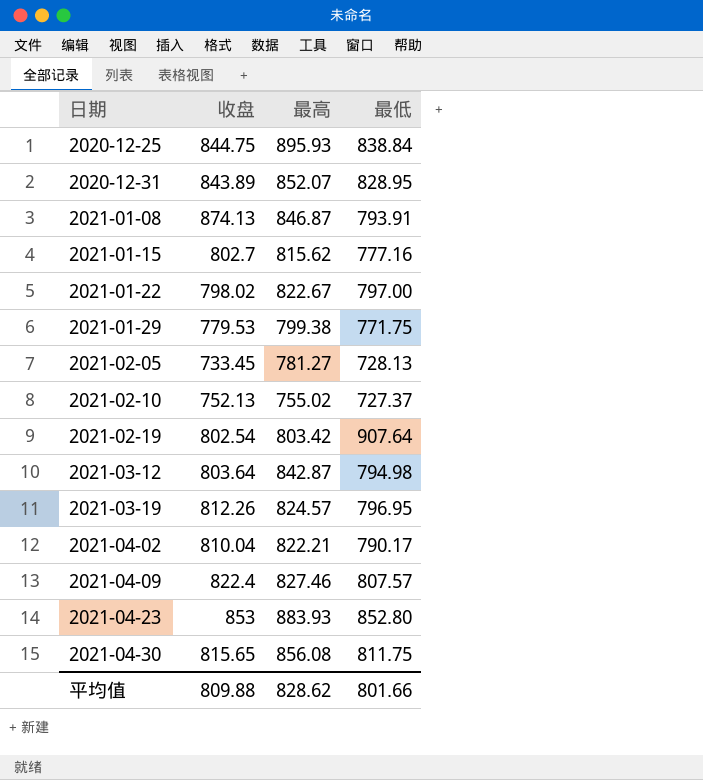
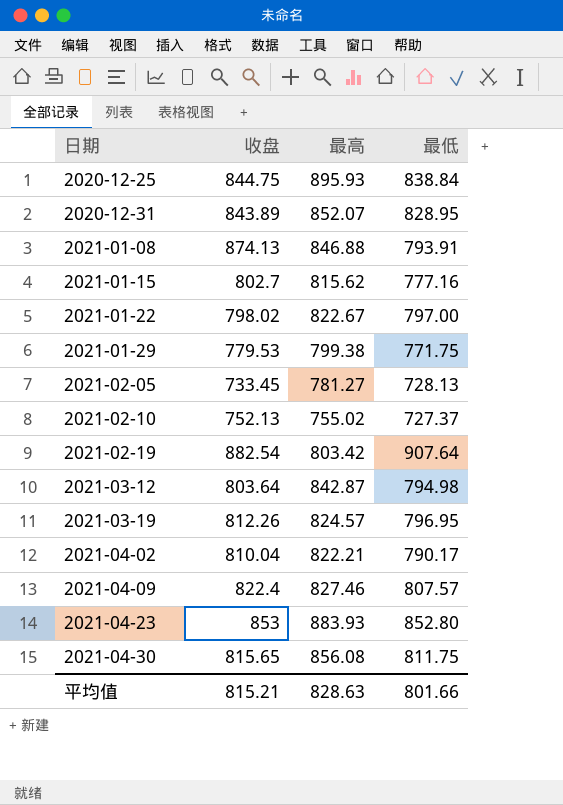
2021-01-08 | 最高: 846.87 -> 846.88
2021-02-19 | 收盘: 802.54 -> 882.54
平均值 | 收盘: 809.88 -> 815.21
平均值 | 最高: 828.62 -> 828.63

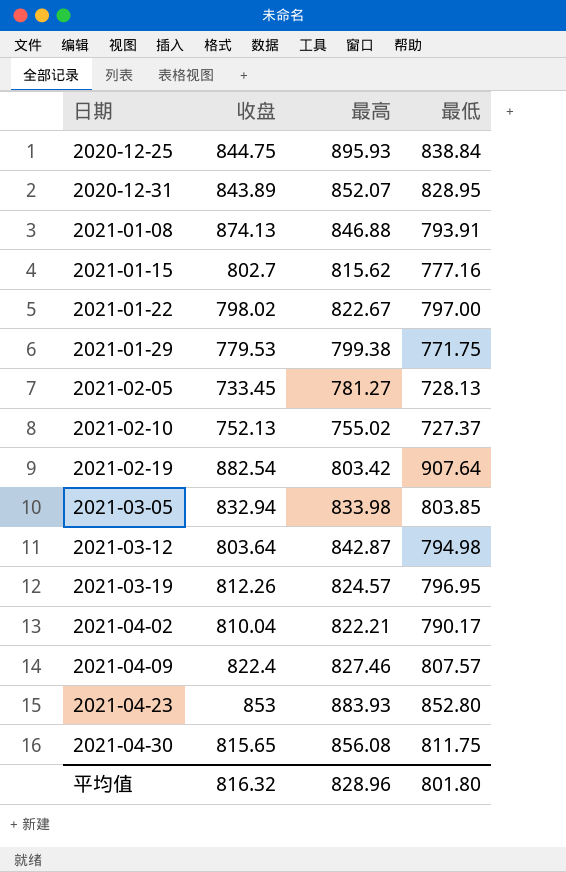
row 2021-03-05: none -> 832.94 | 833.98 | 803.85
平均值 | 收盘: 815.21 -> 816.32
平均值 | 最高: 828.63 -> 828.96
平均值 | 最低: 801.66 -> 801.80

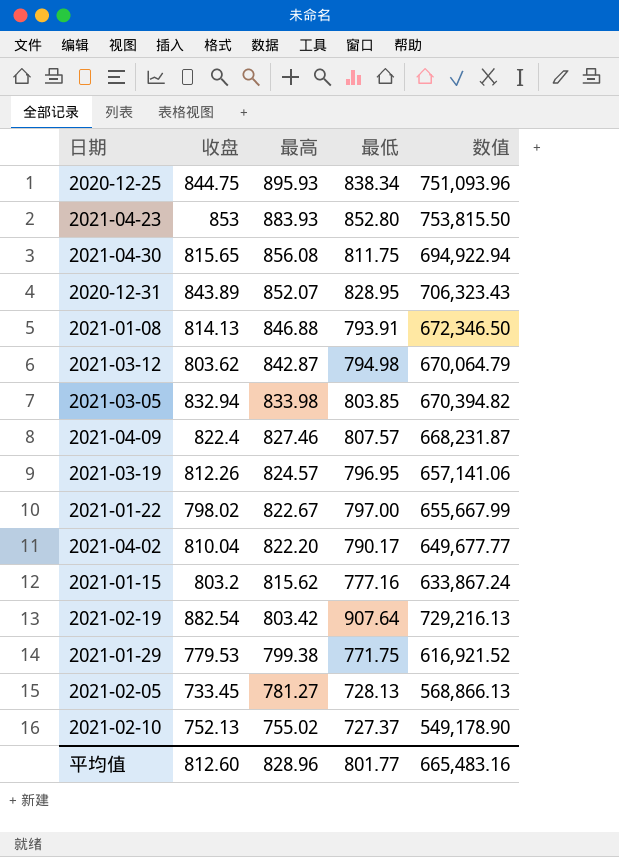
row order: 日期 ascending -> 最高 descending
column 数值 | formula: none -> [最高] * [最低]
2020-12-25 | 最低: 838.84 -> 838.34
2021-01-08 | 收盘: 874.13 -> 814.13
2021-03-12 | 收盘: 803.64 -> 803.62
2021-04-02 | 最高: 822.21 -> 822.20
2021-01-15 | 收盘: 802.7 -> 803.2
平均值 | 收盘: 816.32 -> 812.60
平均值 | 最低: 801.80 -> 801.77

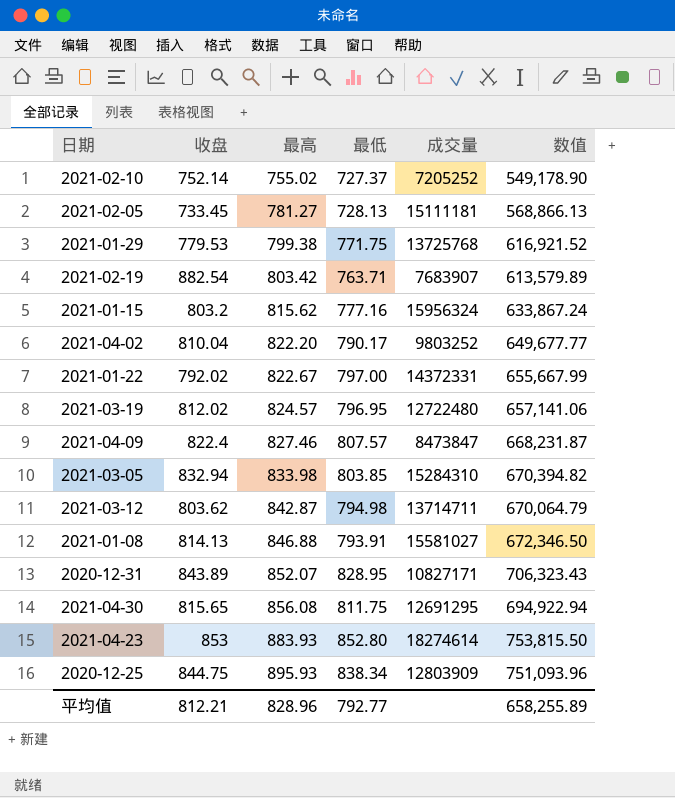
row order: 最高 descending -> 最高 ascending
column 成交量 | position: none -> 5
2021-02-10 | 收盘: 752.13 -> 752.14
2021-02-19 | 最低: 907.64 -> 763.71
2021-02-19 | 数值: 729,216.13 -> 613,579.89
2021-01-22 | 收盘: 798.02 -> 792.02
2021-03-19 | 收盘: 812.26 -> 812.02
平均值 | 收盘: 812.60 -> 812.21
平均值 | 最低: 801.77 -> 792.77
平均值 | 数值: 665,483.16 -> 658,255.89

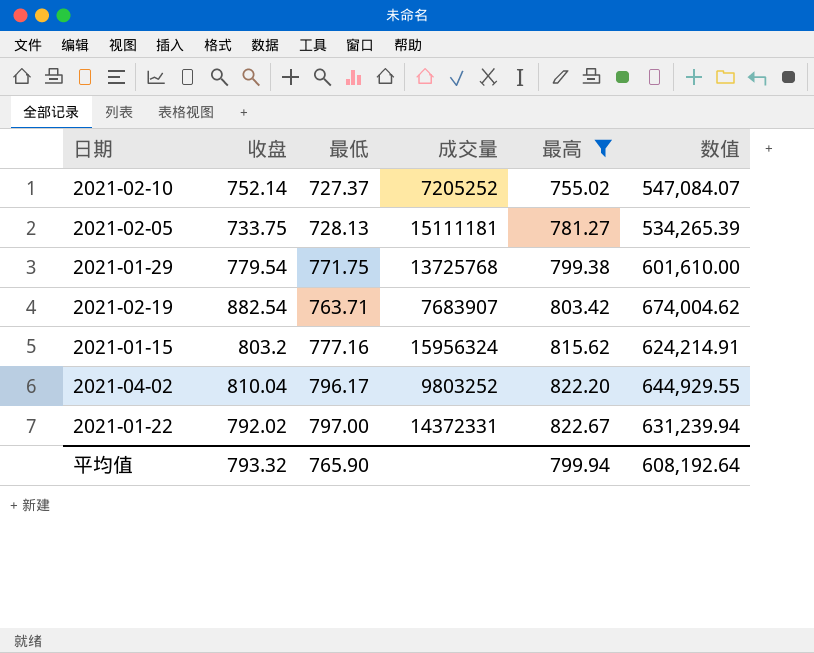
filter: none -> 最高 <= 822.67
column 最高 | position: 3 -> 5
column 数值 | formula: [最高] * [最低] -> [收盘] * [最低]
2021-02-05 | 收盘: 733.45 -> 733.75
2021-01-29 | 收盘: 779.53 -> 779.54
2021-04-02 | 最低: 790.17 -> 796.17
平均值 | 收盘: 812.21 -> 793.32
平均值 | 最低: 792.77 -> 765.90
平均值 | 最高: 828.96 -> 799.94
平均值 | 数值: 658,255.89 -> 608,192.64

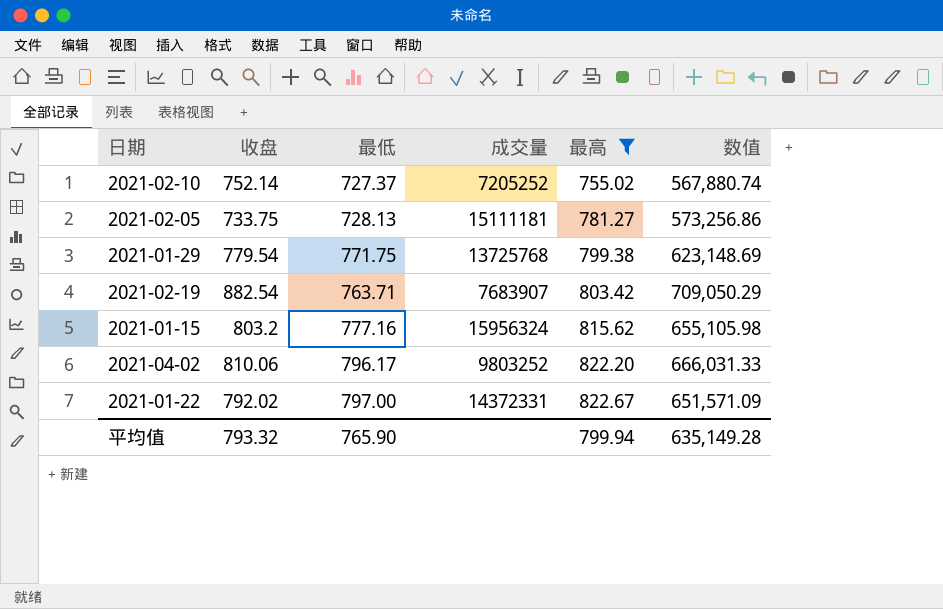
column 数值 | formula: [收盘] * [最低] -> [收盘] * [最高]
2021-04-02 | 收盘: 810.04 -> 810.06
平均值 | 数值: 608,192.64 -> 635,149.28

